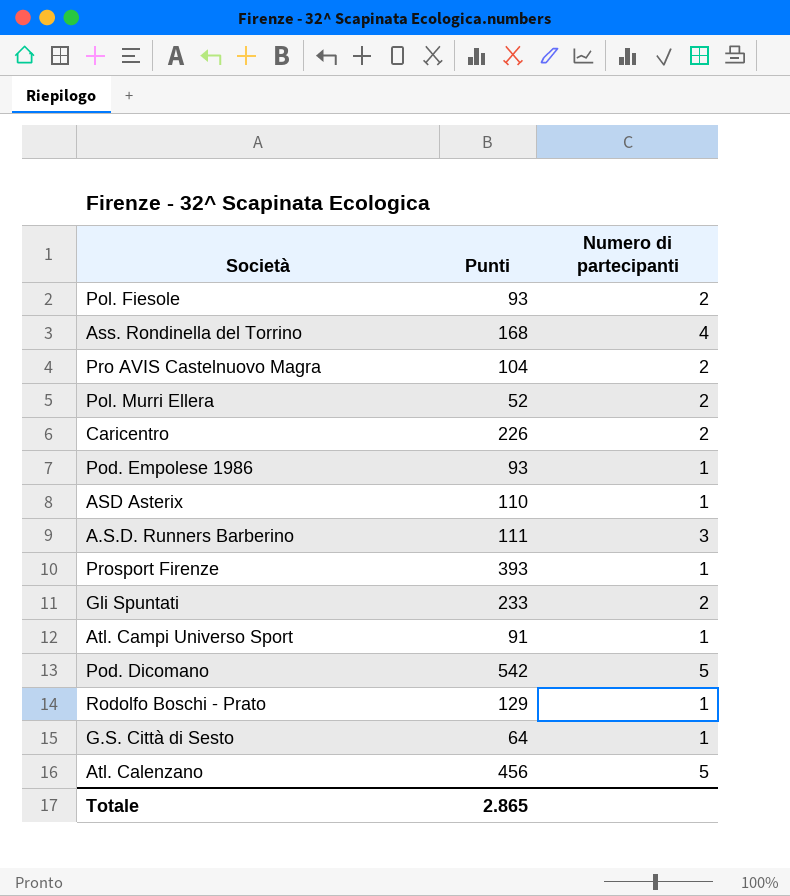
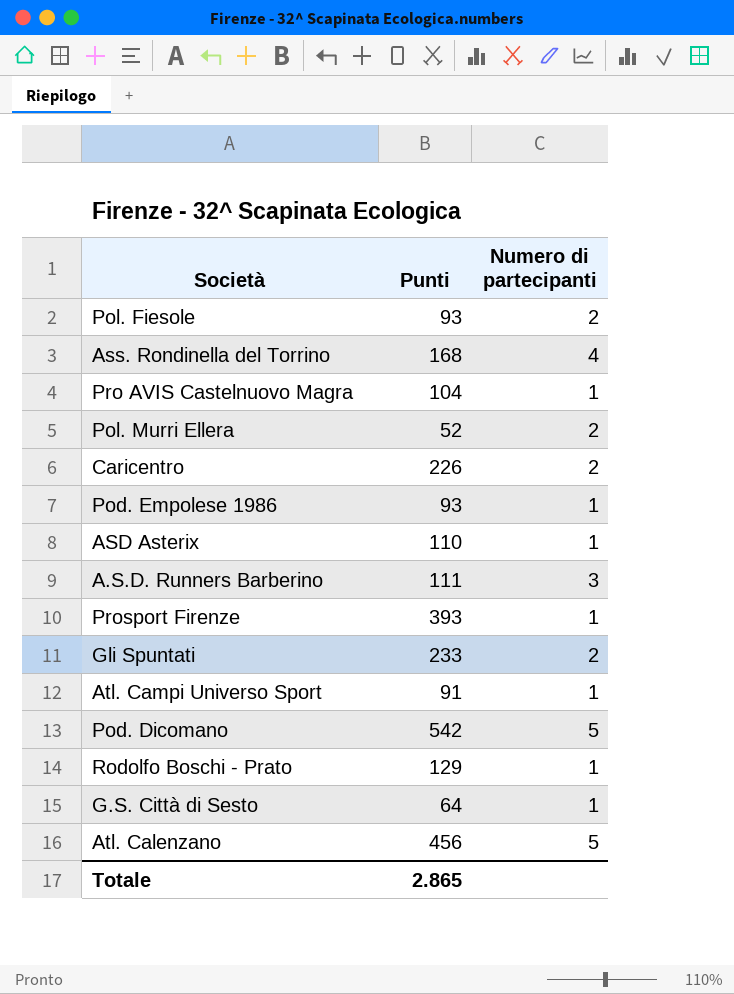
Pro AVIS Castelnuovo Magra | Numero di partecipanti: 2 -> 1

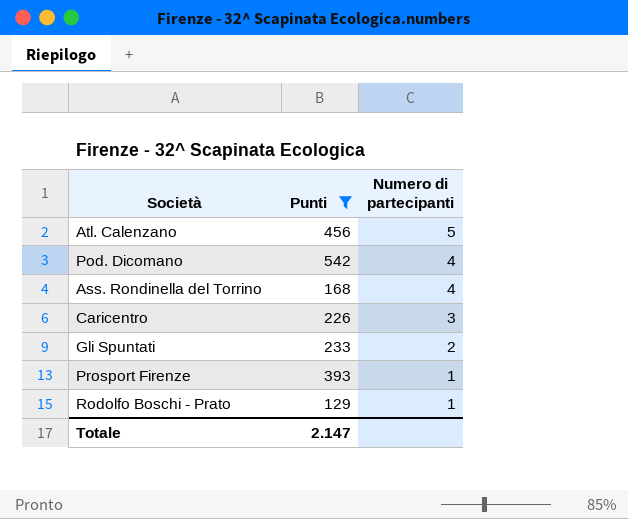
filter: none -> Punti >= 129
row order: none -> Numero di partecipanti descending
Pod. Dicomano | Numero di partecipanti: 5 -> 4
Caricentro | Numero di partecipanti: 2 -> 3
Totale | Punti: 2.865 -> 2.147

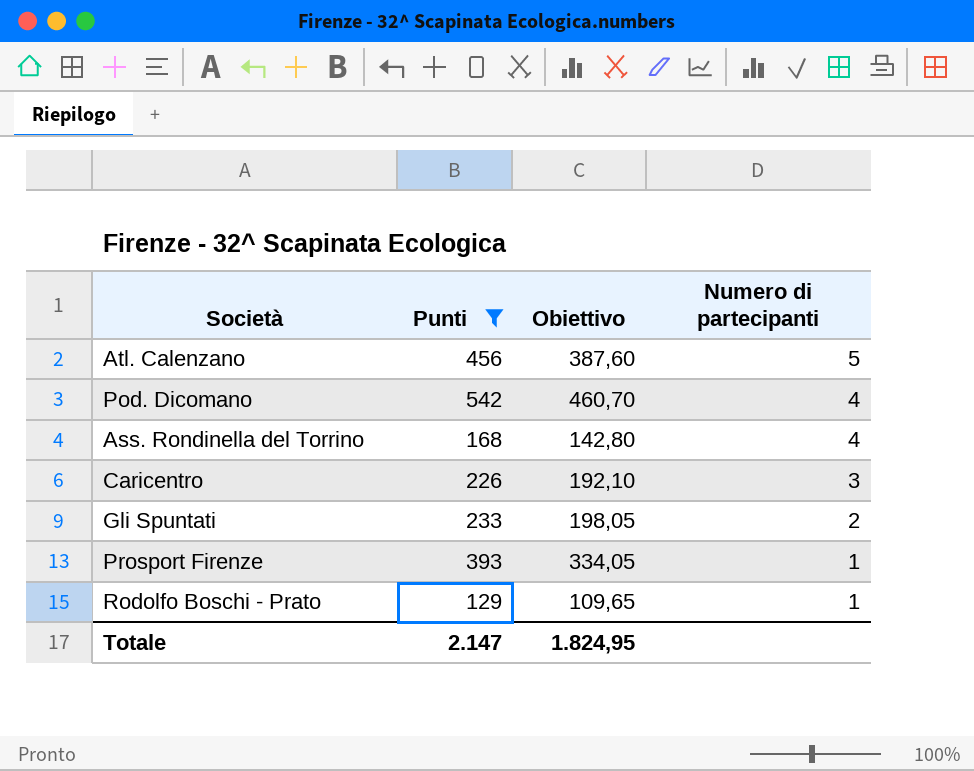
column Obiettivo | formula: none -> [Punti] * 0,85

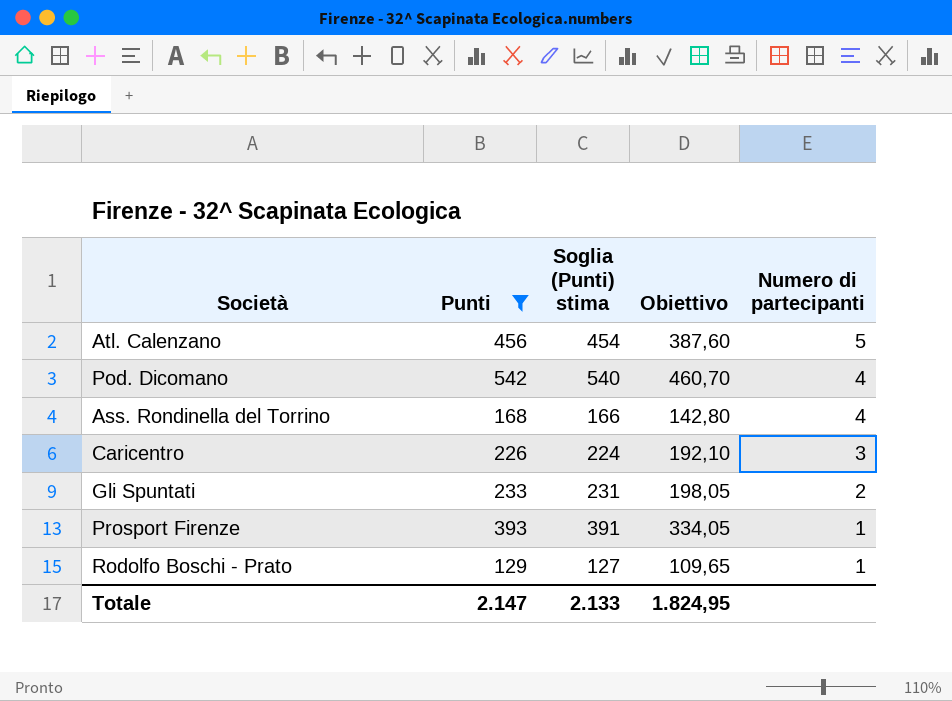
column Soglia (Punti) stima | formula: none -> [Punti] - 2

